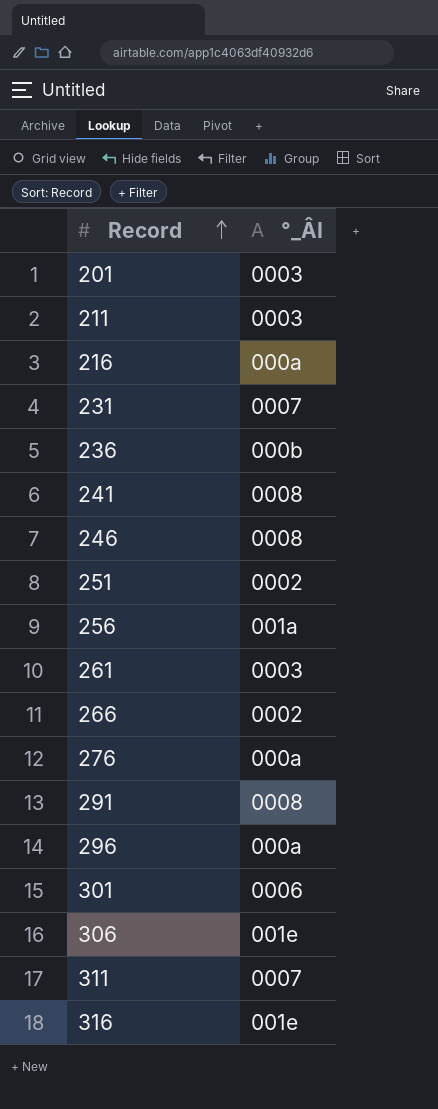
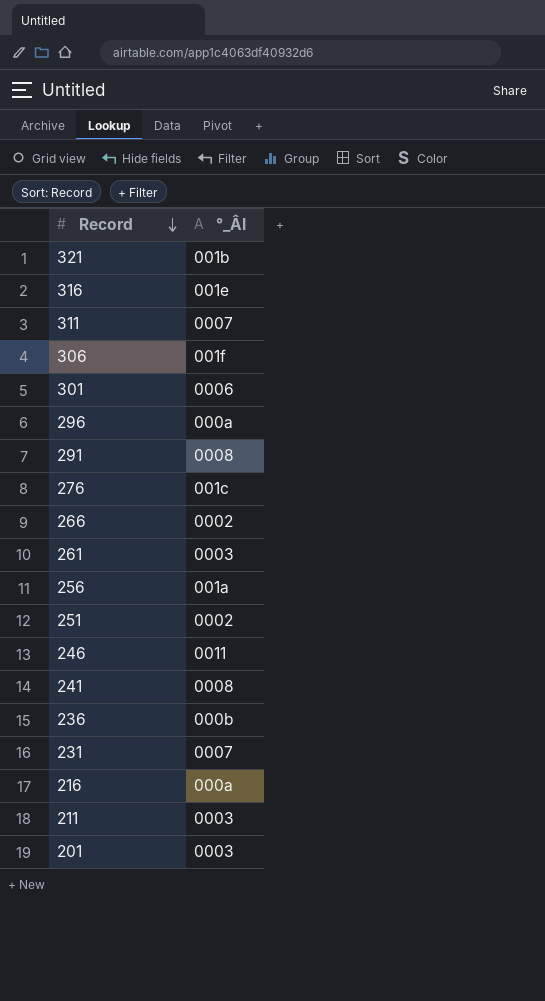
row order: Record ascending -> Record descending
row 321: none -> 001b
306 | °_ÂI: 001e -> 001f
276 | °_ÂI: 000a -> 001c
246 | °_ÂI: 0008 -> 0011

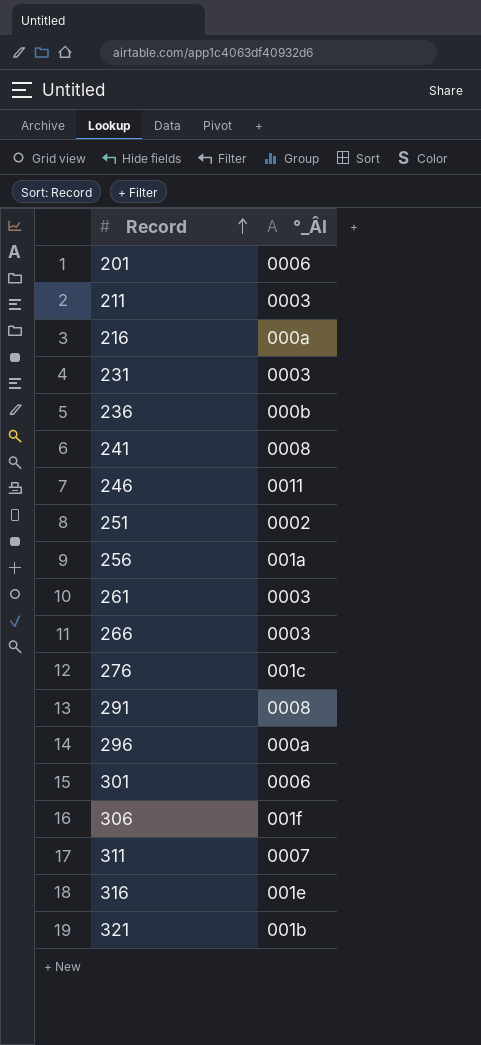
row order: Record descending -> Record ascending
201 | °_ÂI: 0003 -> 0006
231 | °_ÂI: 0007 -> 0003
266 | °_ÂI: 0002 -> 0003

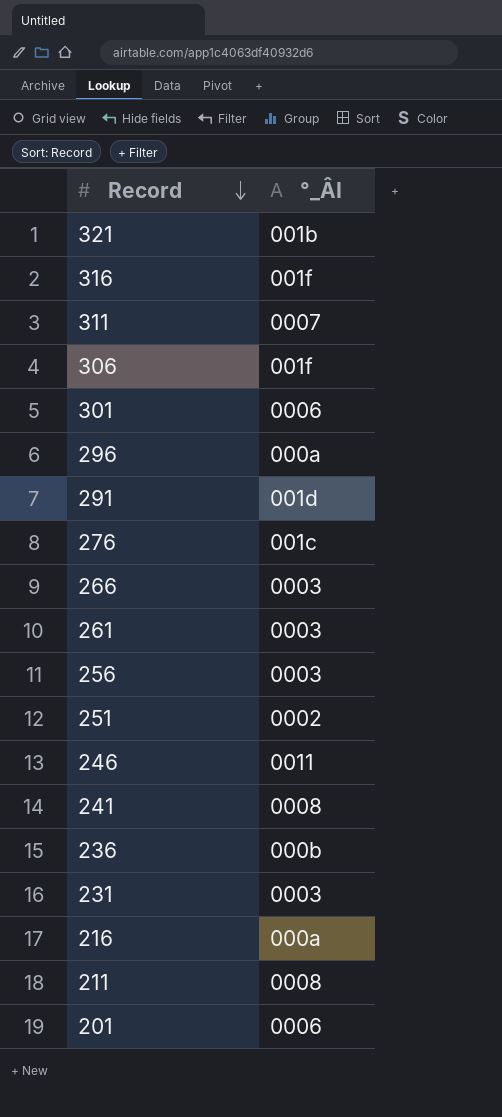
row order: Record ascending -> Record descending
316 | °_ÂI: 001e -> 001f
291 | °_ÂI: 0008 -> 001d
256 | °_ÂI: 001a -> 0003
211 | °_ÂI: 0003 -> 0008

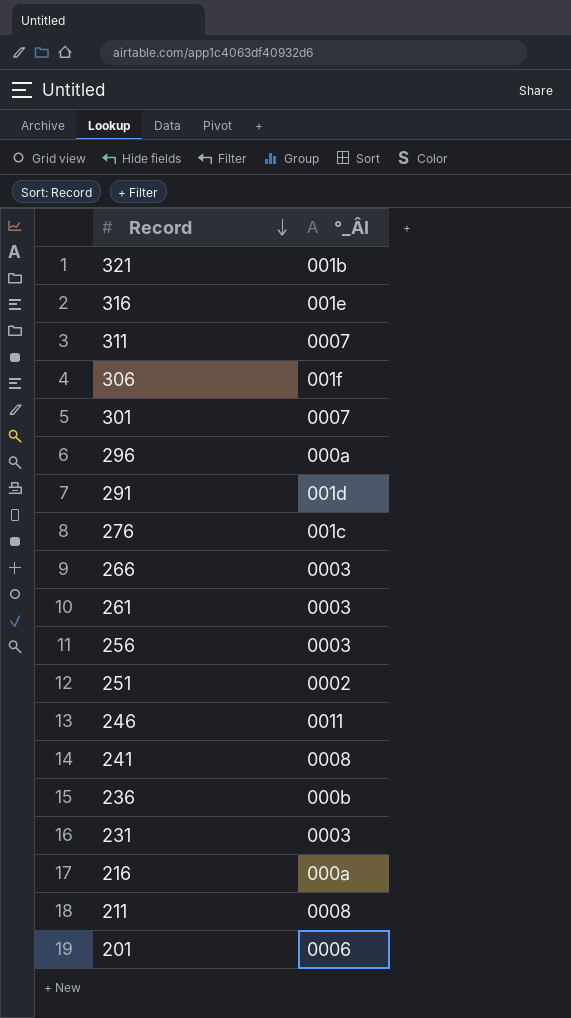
316 | °_ÂI: 001f -> 001e
301 | °_ÂI: 0006 -> 0007

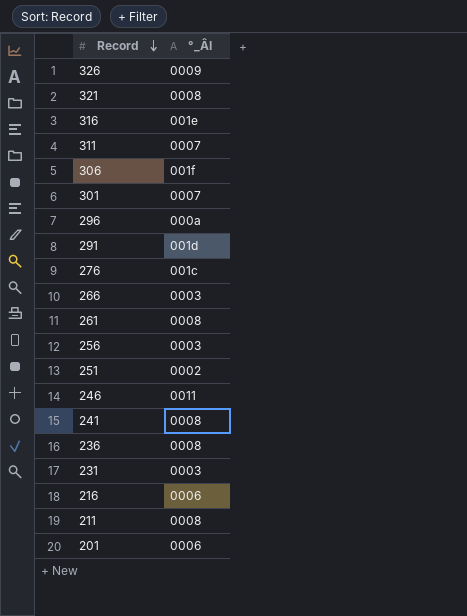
row 326: none -> 0009
321 | °_ÂI: 001b -> 0008
261 | °_ÂI: 0003 -> 0008
236 | °_ÂI: 000b -> 0008
216 | °_ÂI: 000a -> 0006

